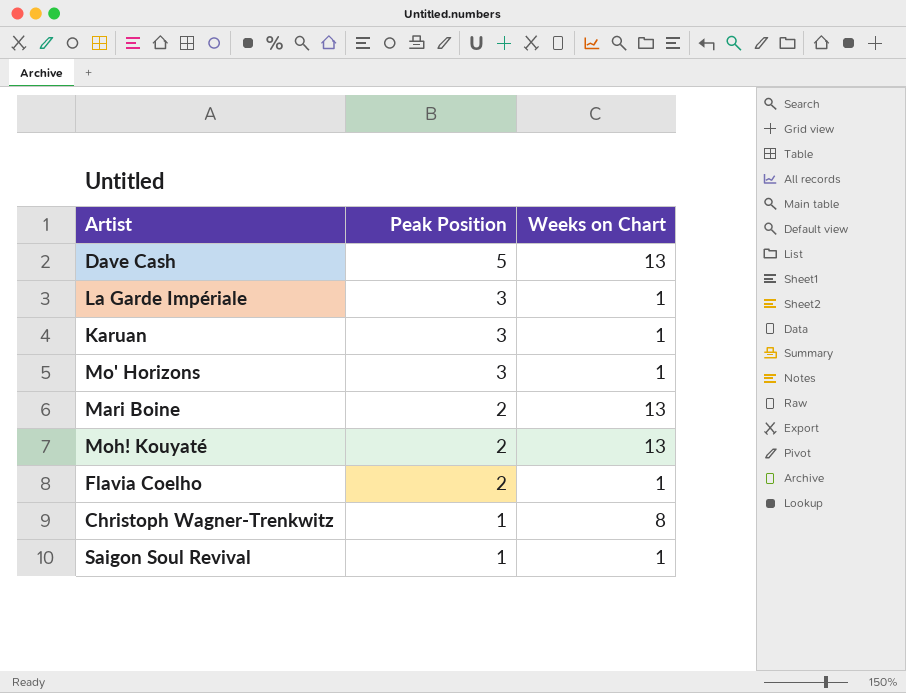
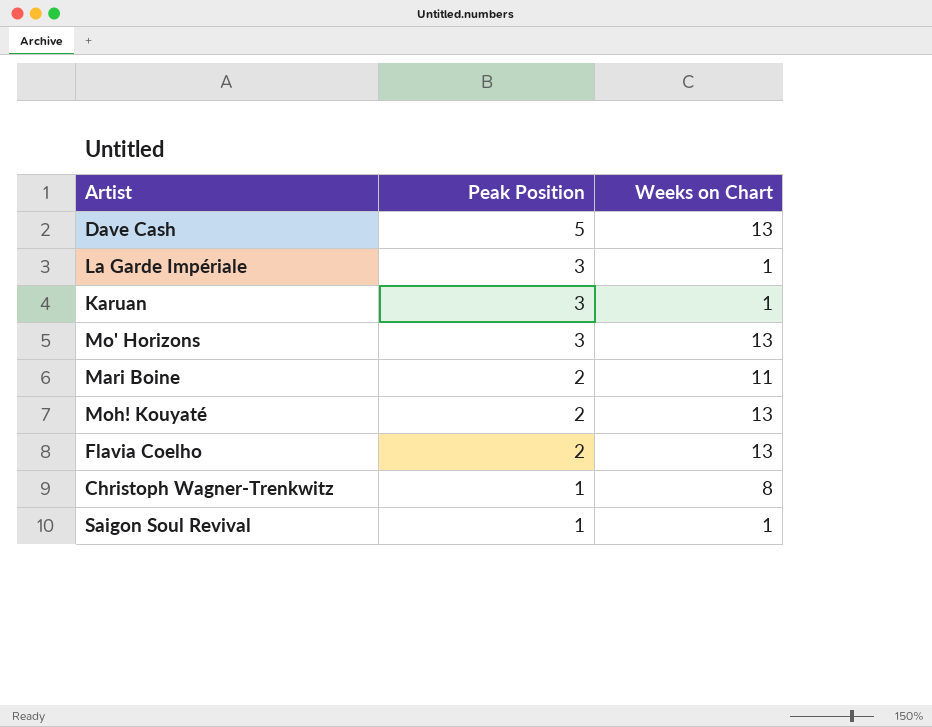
Mo' Horizons | Weeks on Chart: 1 -> 13
Mari Boine | Weeks on Chart: 13 -> 11
Flavia Coelho | Weeks on Chart: 1 -> 13

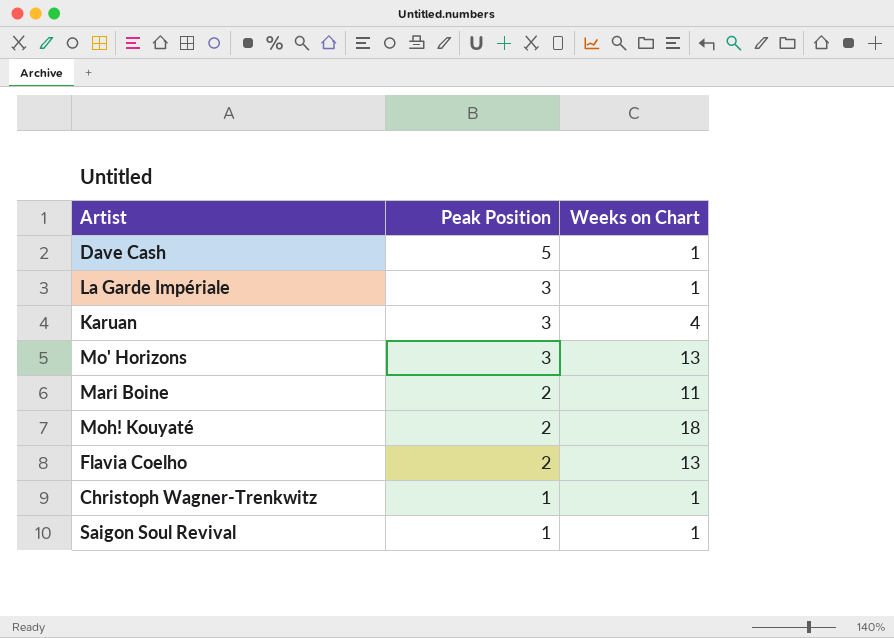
Dave Cash | Weeks on Chart: 13 -> 1
Karuan | Weeks on Chart: 1 -> 4
Moh! Kouyaté | Weeks on Chart: 13 -> 18
Christoph Wagner-Trenkwitz | Weeks on Chart: 8 -> 1

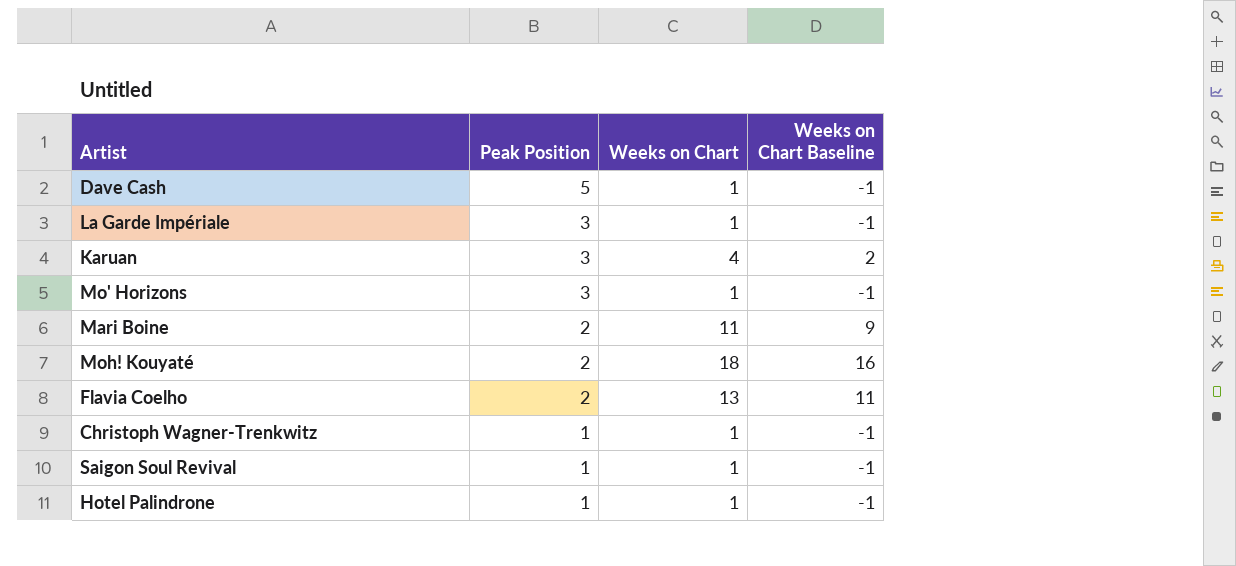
column Weeks on Chart Baseline | formula: none -> [Weeks on Chart] - 2
Mo' Horizons | Weeks on Chart: 13 -> 1
row Hotel Palindrone: none -> 1 | 1 | -1

